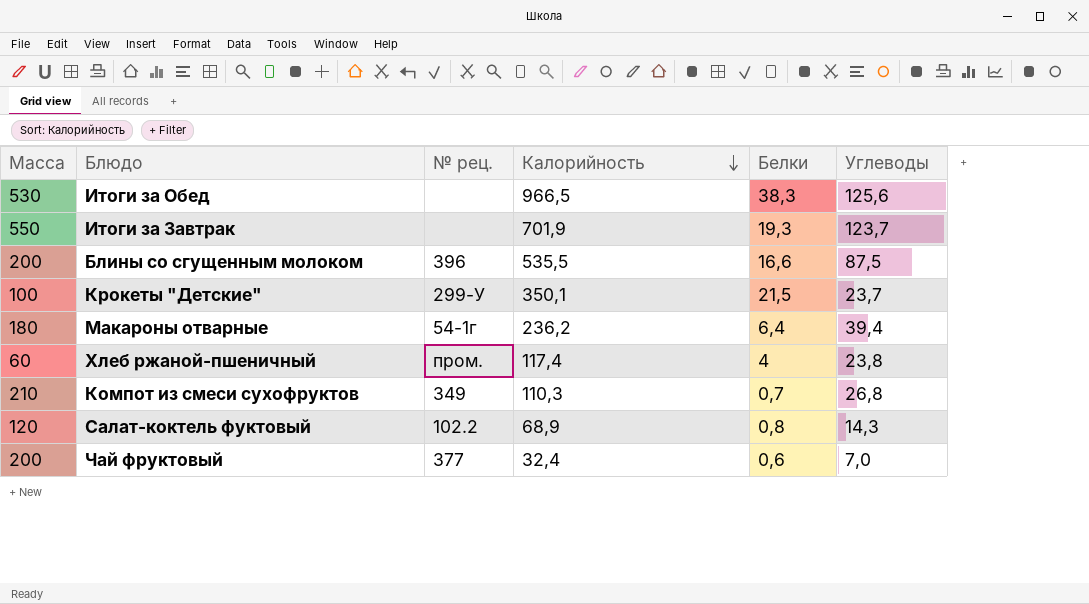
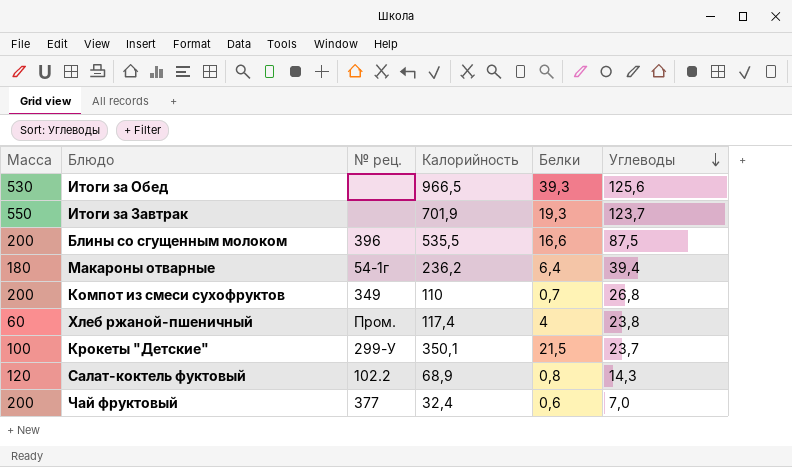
row order: Калорийность descending -> Углеводы descending
Итоги за Обед | Белки: 38,3 -> 39,3
Компот из смеси сухофруктов | Масса: 210 -> 200
Компот из смеси сухофруктов | Калорийность: 110,3 -> 110
Хлеб ржаной-пшеничный | № рец.: пром. -> Пром.

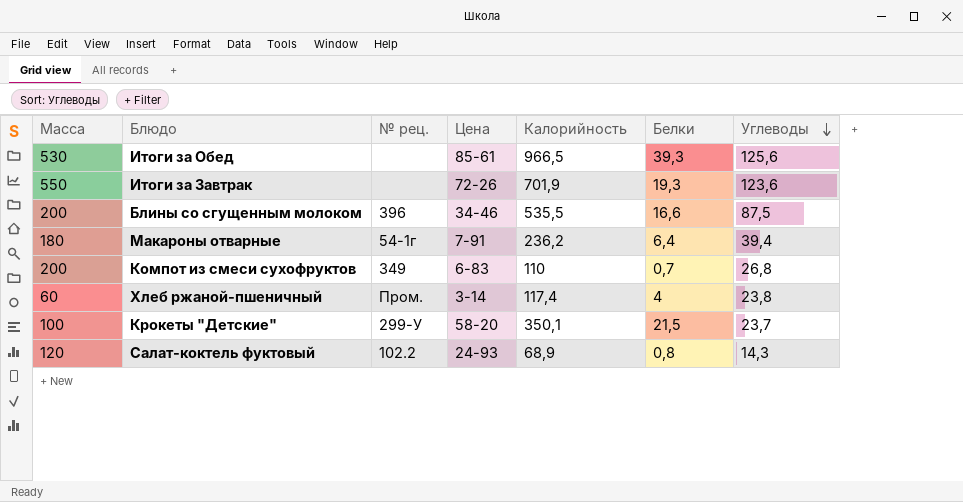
column Цена | position: none -> 4
row Чай фруктовый: 200 | 377 | 32,4 | 0,6 | 7,0 -> none
Итоги за Завтрак | Углеводы: 123,7 -> 123,6

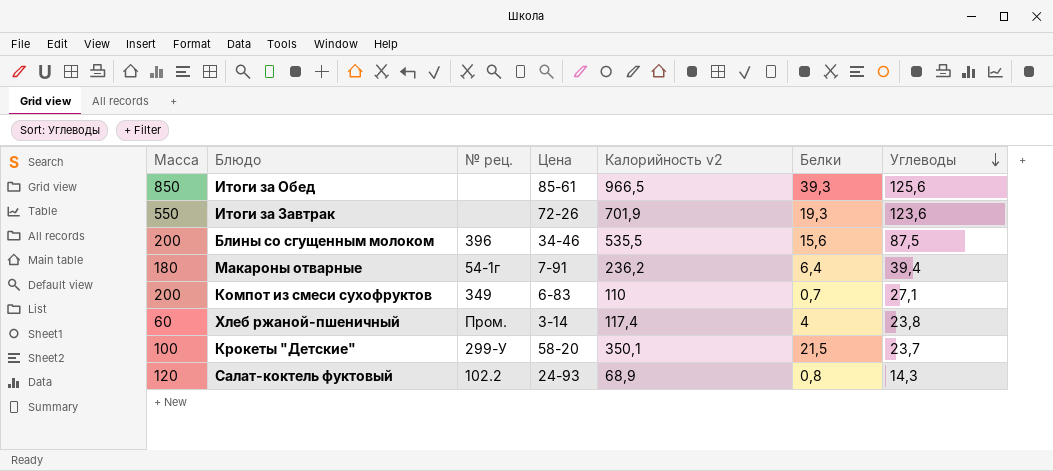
column name: Калорийность -> Калорийность v2
Итоги за Обед | Масса: 530 -> 850
Блины со сгущенным молоком | Белки: 16,6 -> 15,6
Компот из смеси сухофруктов | Углеводы: 26,8 -> 27,1

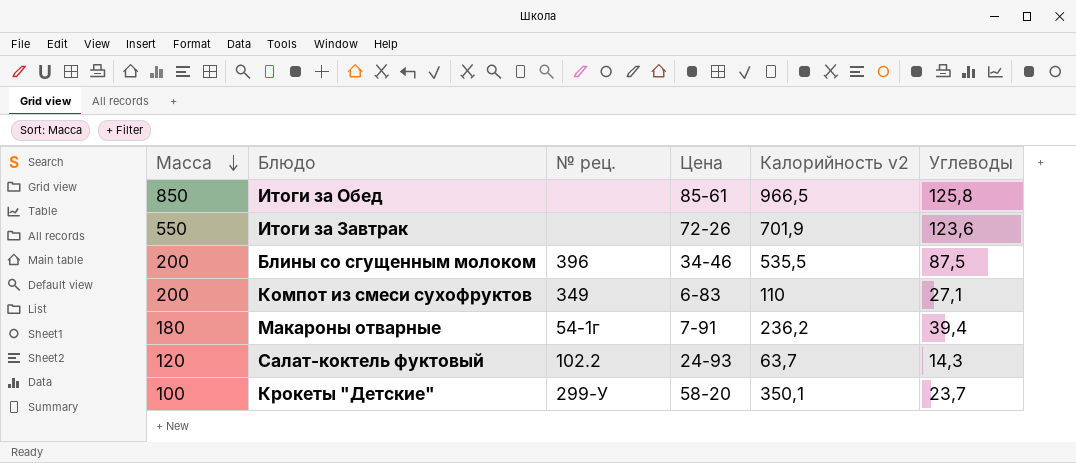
row order: Углеводы descending -> Масса descending
column Белки | position: 6 -> none
row Хлеб ржаной-пшеничный: 60 | Пром. | 3-14 | 117,4 | 4 | 23,8 -> none
Итоги за Обед | Углеводы: 125,6 -> 125,8
Салат-коктель фуктовый | Калорийность v2: 68,9 -> 63,7

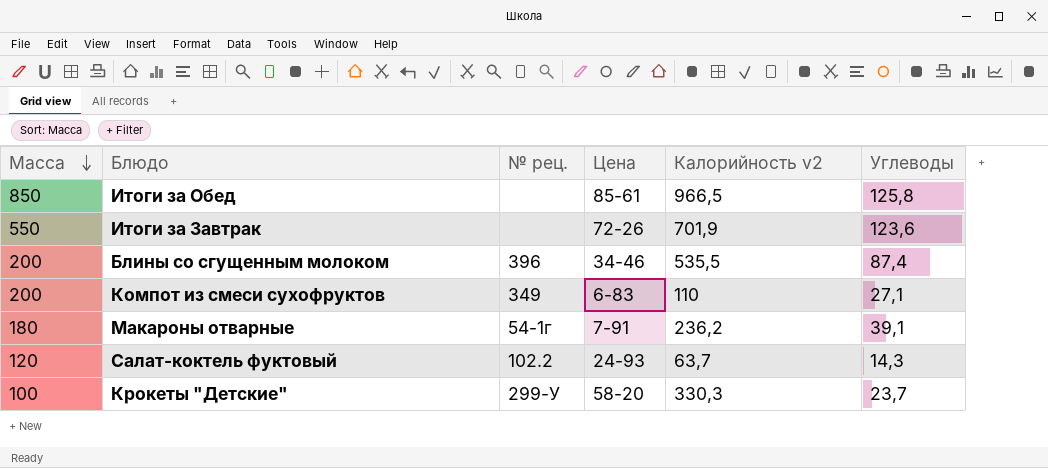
Блины со сгущенным молоком | Углеводы: 87,5 -> 87,4
Макароны отварные | Углеводы: 39,4 -> 39,1
Крокеты "Детские" | Калорийность v2: 350,1 -> 330,3

